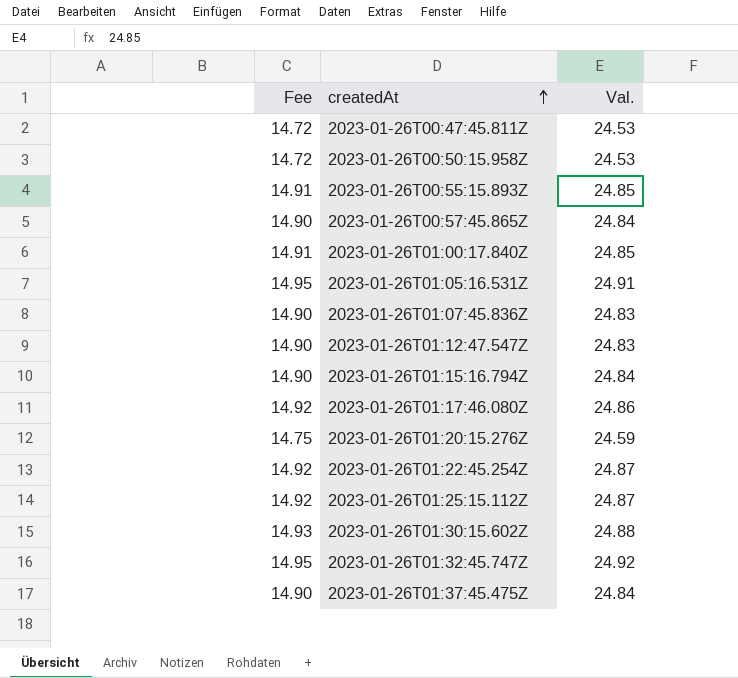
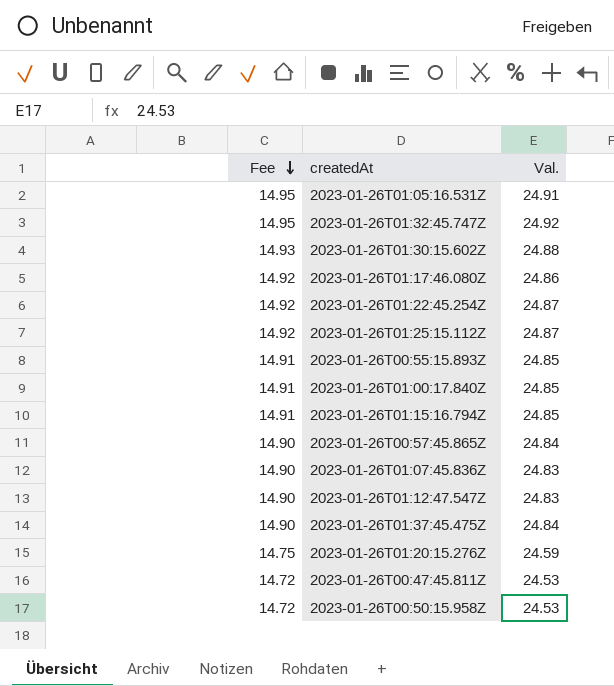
row order: createdAt ascending -> Fee descending
2023-01-26T01:15:16.794Z | Fee: 14.90 -> 14.91
2023-01-26T01:15:16.794Z | Val.: 24.84 -> 24.85

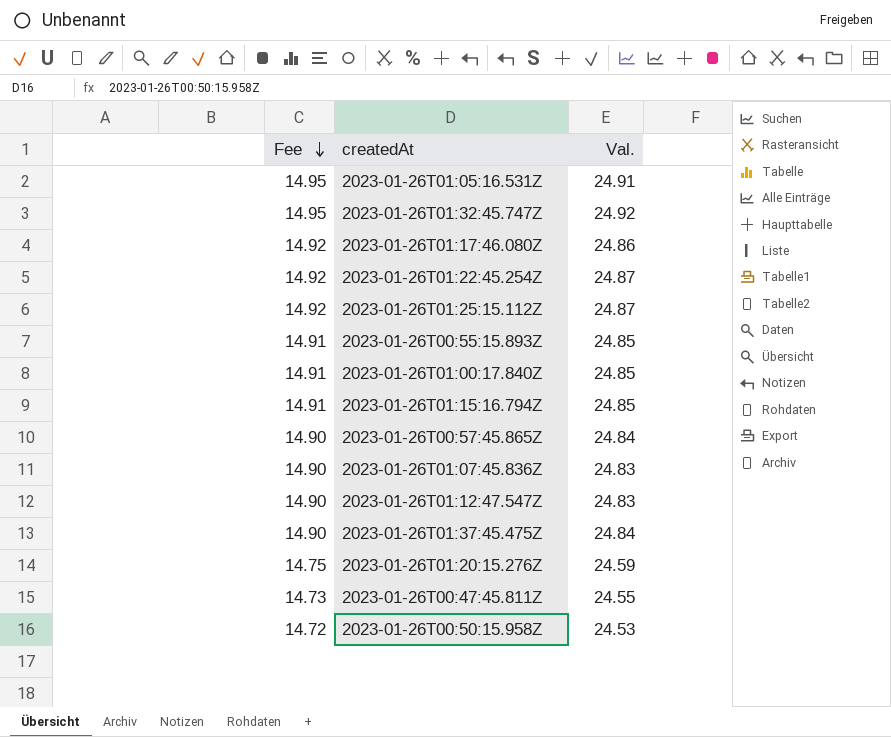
row 2023-01-26T01:30:15.602Z: 14.93 | 24.88 -> none
2023-01-26T00:47:45.811Z | Fee: 14.72 -> 14.73
2023-01-26T00:47:45.811Z | Val.: 24.53 -> 24.55

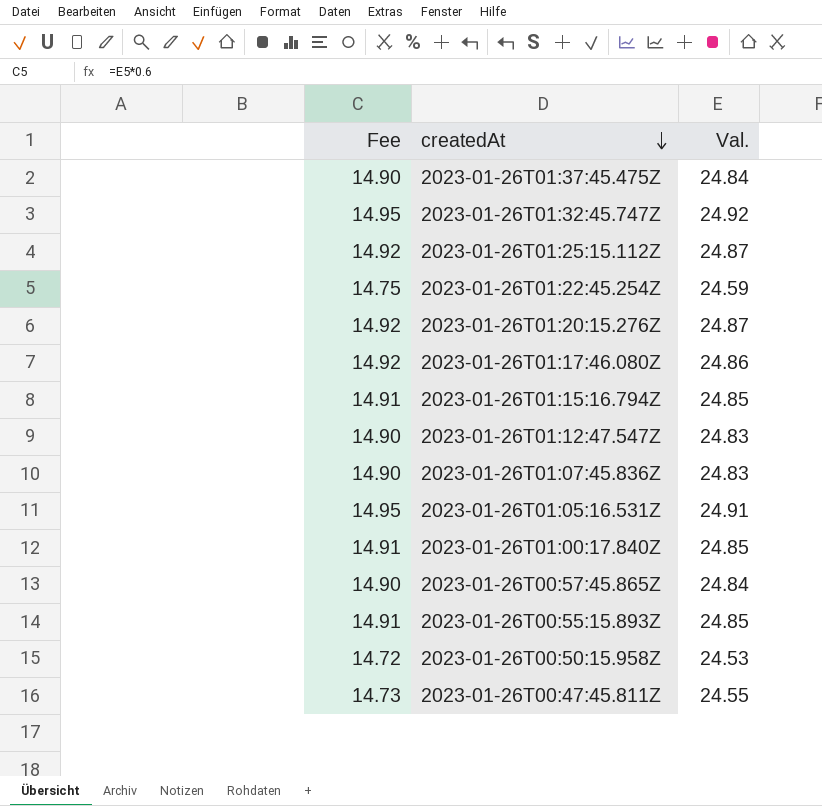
row order: Fee descending -> createdAt descending
2023-01-26T01:22:45.254Z | Fee: 14.92 -> 14.75
2023-01-26T01:22:45.254Z | Val.: 24.87 -> 24.59
2023-01-26T01:20:15.276Z | Fee: 14.75 -> 14.92
2023-01-26T01:20:15.276Z | Val.: 24.59 -> 24.87

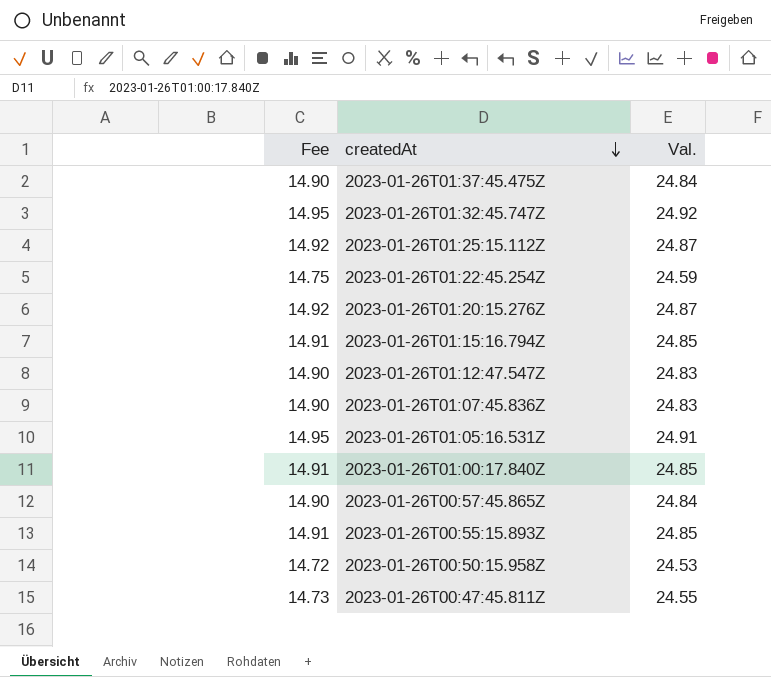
row 2023-01-26T01:17:46.080Z: 14.92 | 24.86 -> none

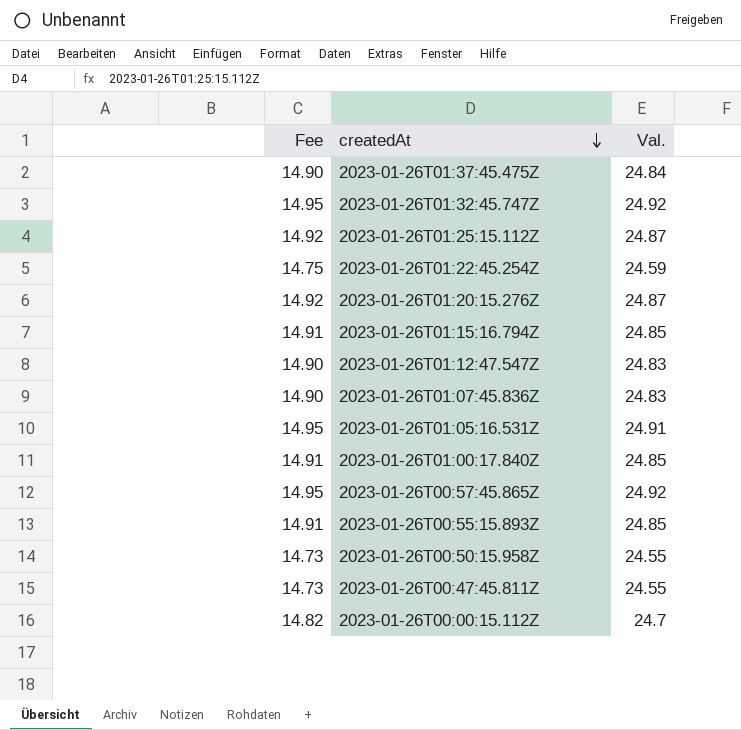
2023-01-26T00:57:45.865Z | Fee: 14.90 -> 14.95
2023-01-26T00:57:45.865Z | Val.: 24.84 -> 24.92
2023-01-26T00:50:15.958Z | Fee: 14.72 -> 14.73
2023-01-26T00:50:15.958Z | Val.: 24.53 -> 24.55
row 2023-01-26T00:00:15.112Z: none -> 14.82 | 24.7

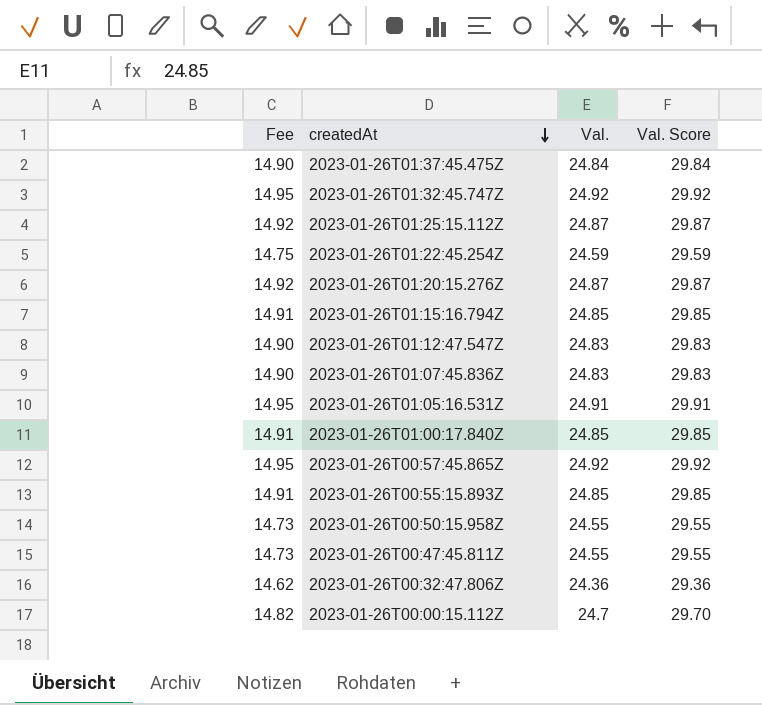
column Val. Score | formula: none -> [Val.] + 5
row 2023-01-26T00:32:47.806Z: none -> 14.62 | 24.36 | 29.36

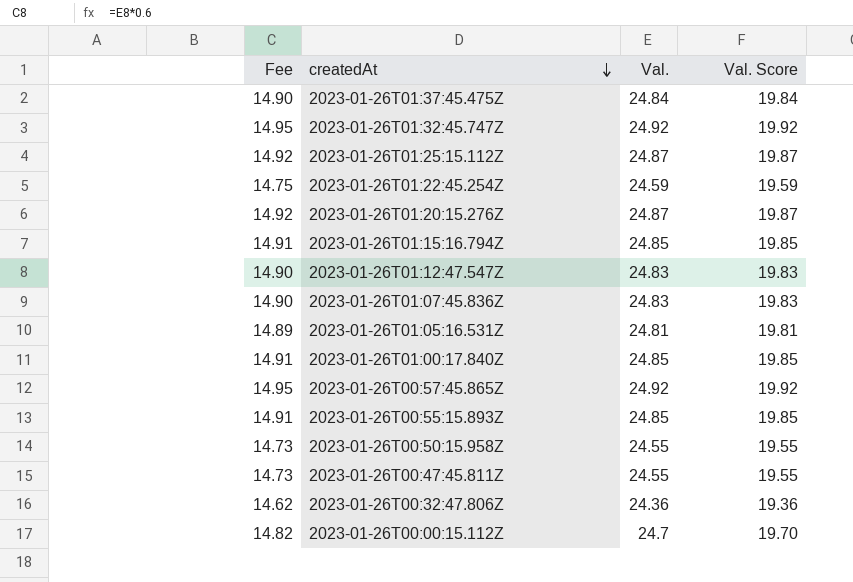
column Val. Score | formula: [Val.] + 5 -> [Val.] - 5
2023-01-26T01:05:16.531Z | Fee: 14.95 -> 14.89
2023-01-26T01:05:16.531Z | Val.: 24.91 -> 24.81

